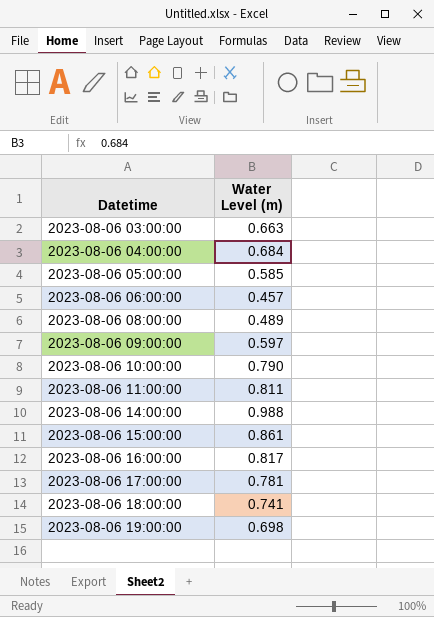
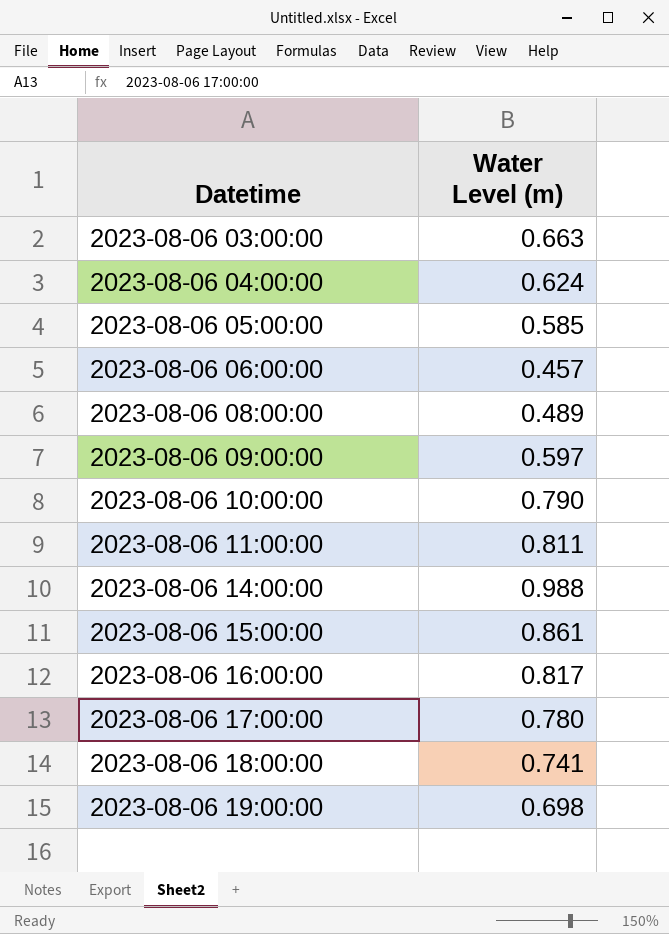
2023-08-06 04:00:00 | Water Level (m): 0.684 -> 0.624
2023-08-06 17:00:00 | Water Level (m): 0.781 -> 0.780

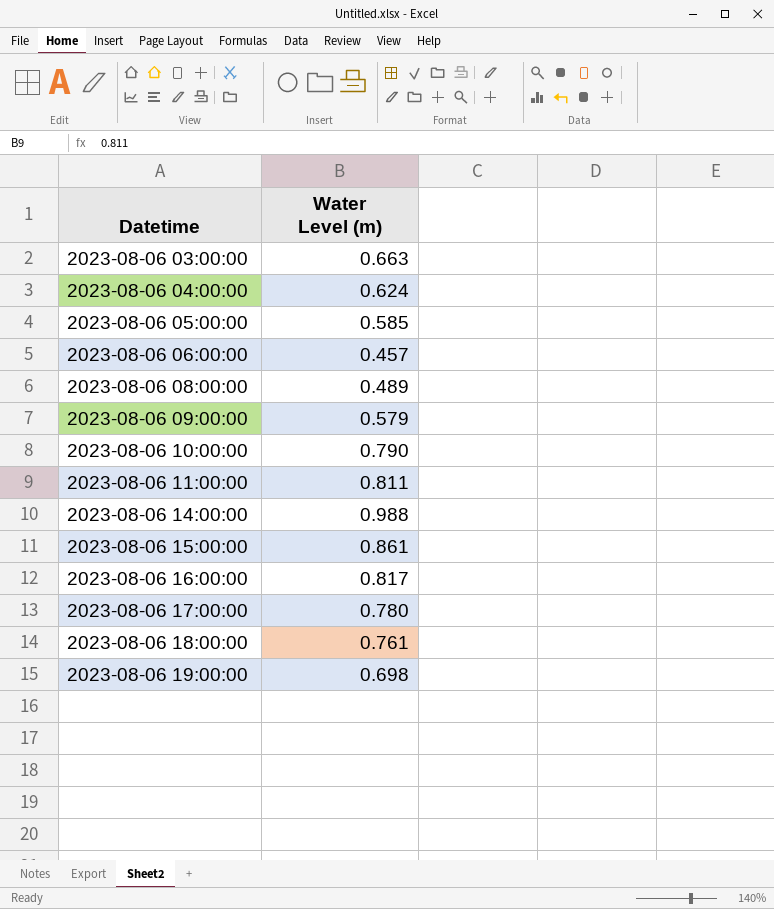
2023-08-06 09:00:00 | Water Level (m): 0.597 -> 0.579
2023-08-06 18:00:00 | Water Level (m): 0.741 -> 0.761

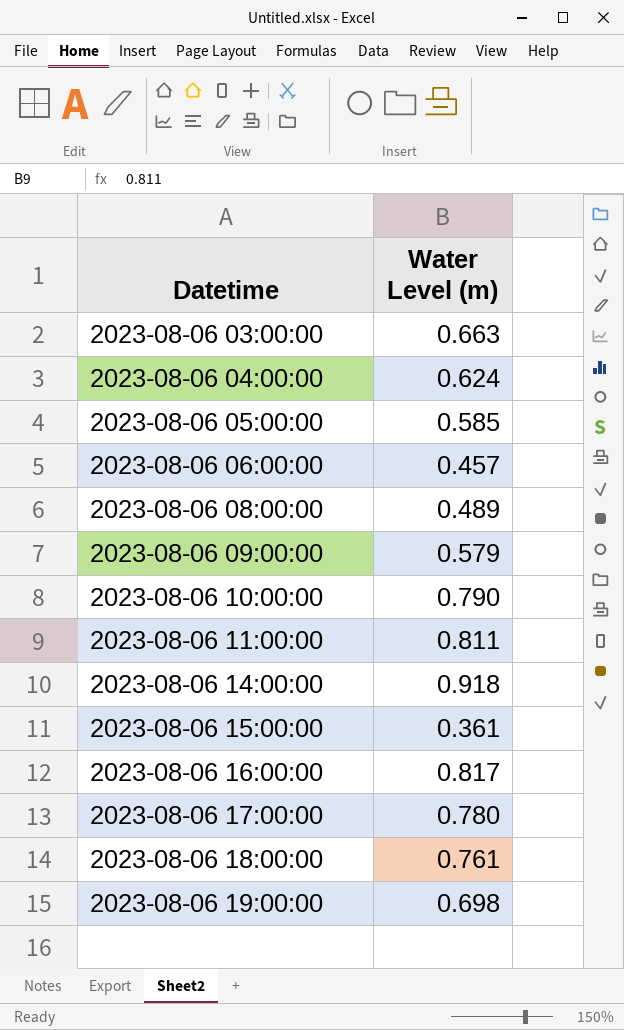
2023-08-06 14:00:00 | Water Level (m): 0.988 -> 0.918
2023-08-06 15:00:00 | Water Level (m): 0.861 -> 0.361

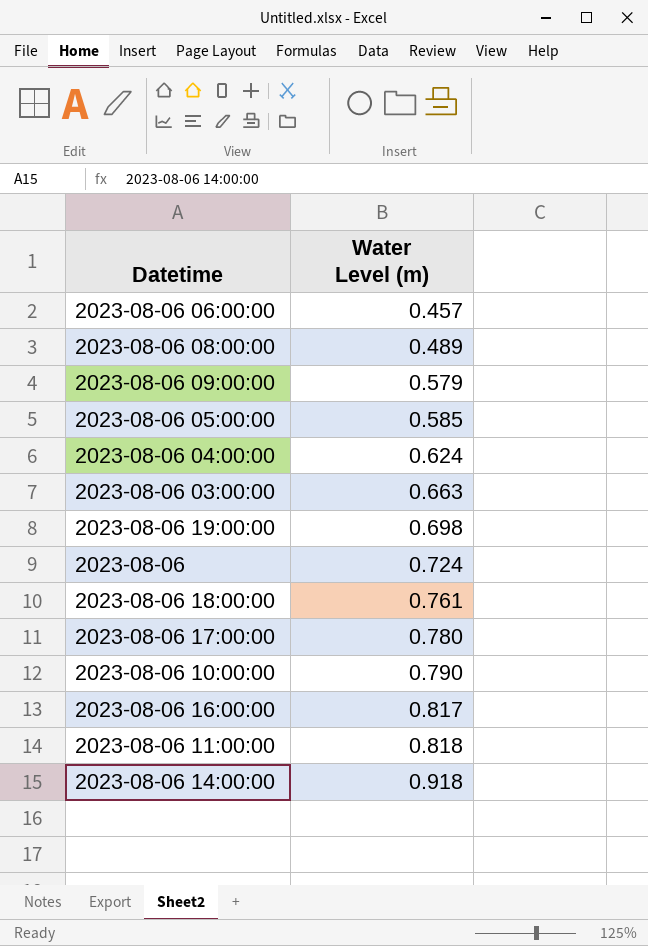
row order: Datetime ascending -> Water Level (m) ascending
row 2023-08-06 15:00:00: 0.361 -> none
row 2023-08-06: none -> 0.724
2023-08-06 11:00:00 | Water Level (m): 0.811 -> 0.818

